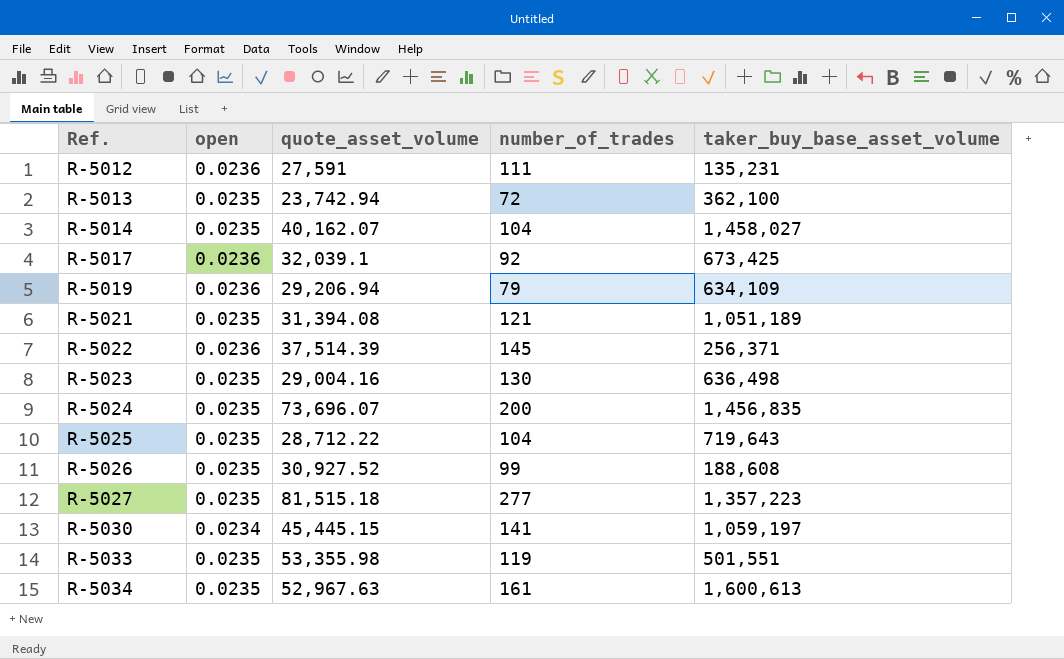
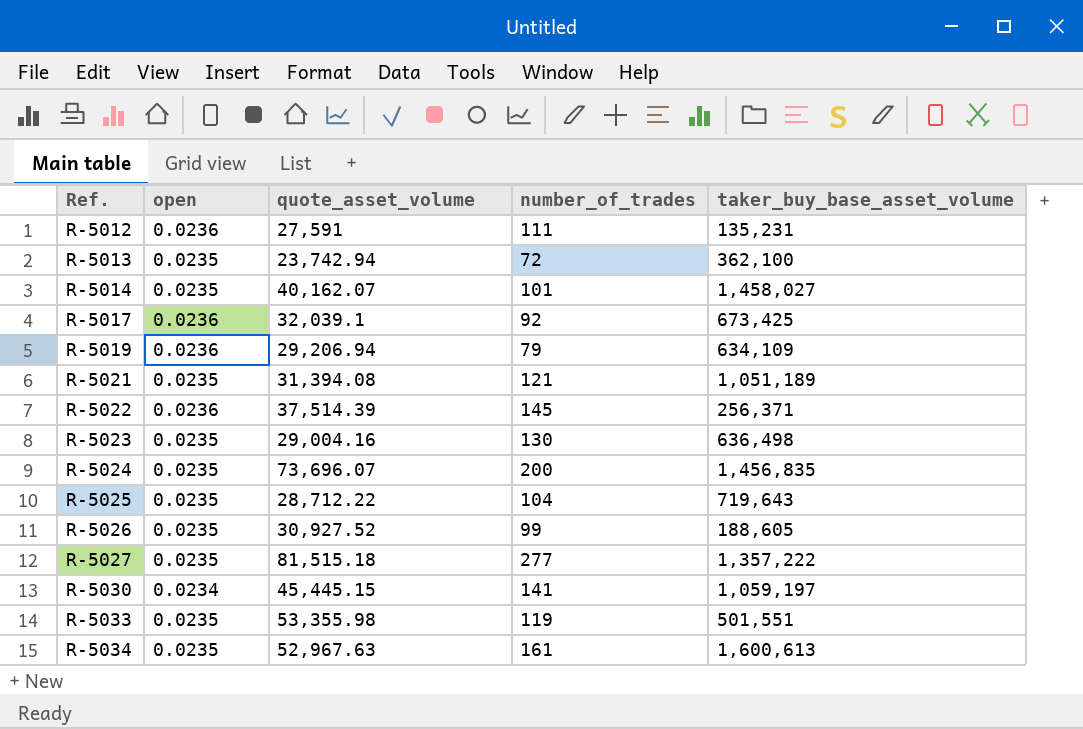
R-5014 | number_of_trades: 104 -> 101
R-5026 | taker_buy_base_asset_volume: 188,608 -> 188,605
R-5027 | taker_buy_base_asset_volume: 1,357,223 -> 1,357,222

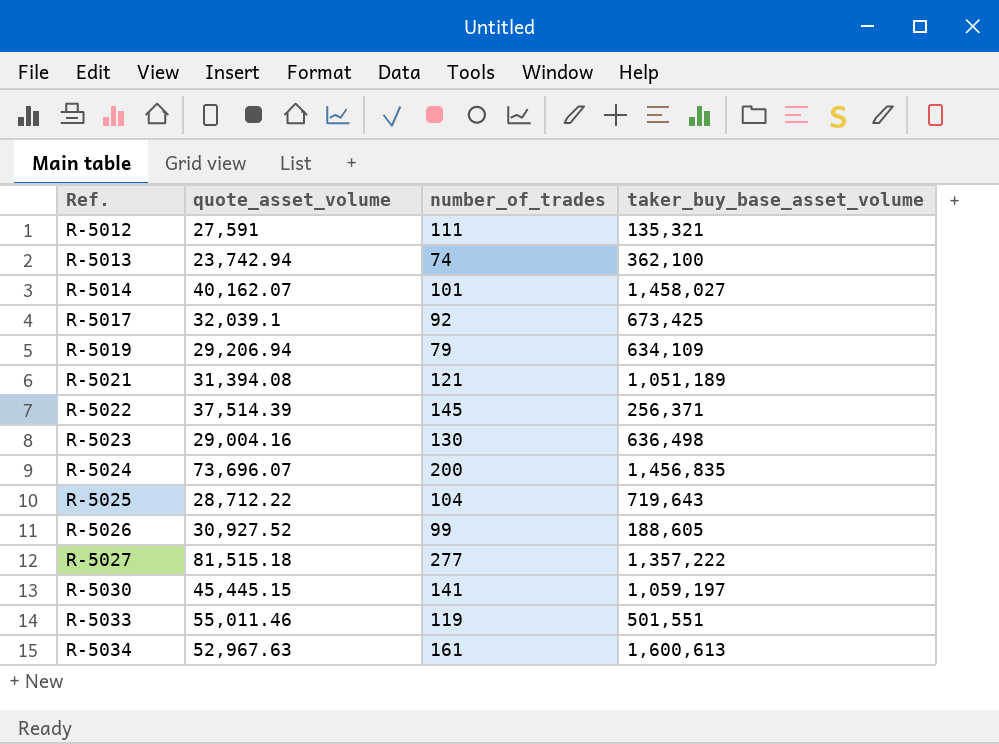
column open | position: 2 -> none
R-5012 | taker_buy_base_asset_volume: 135,231 -> 135,321
R-5013 | number_of_trades: 72 -> 74
R-5033 | quote_asset_volume: 53,355.98 -> 55,011.46

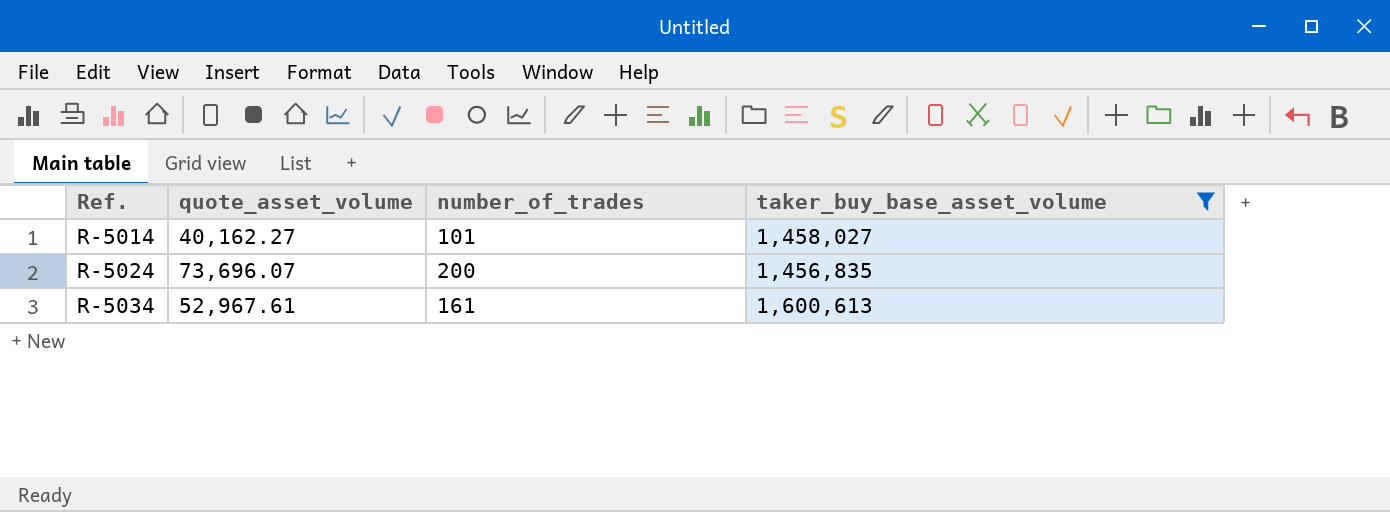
filter: none -> taker_buy_base_asset_volume >= 1,456,835
R-5014 | quote_asset_volume: 40,162.07 -> 40,162.27
R-5034 | quote_asset_volume: 52,967.63 -> 52,967.61

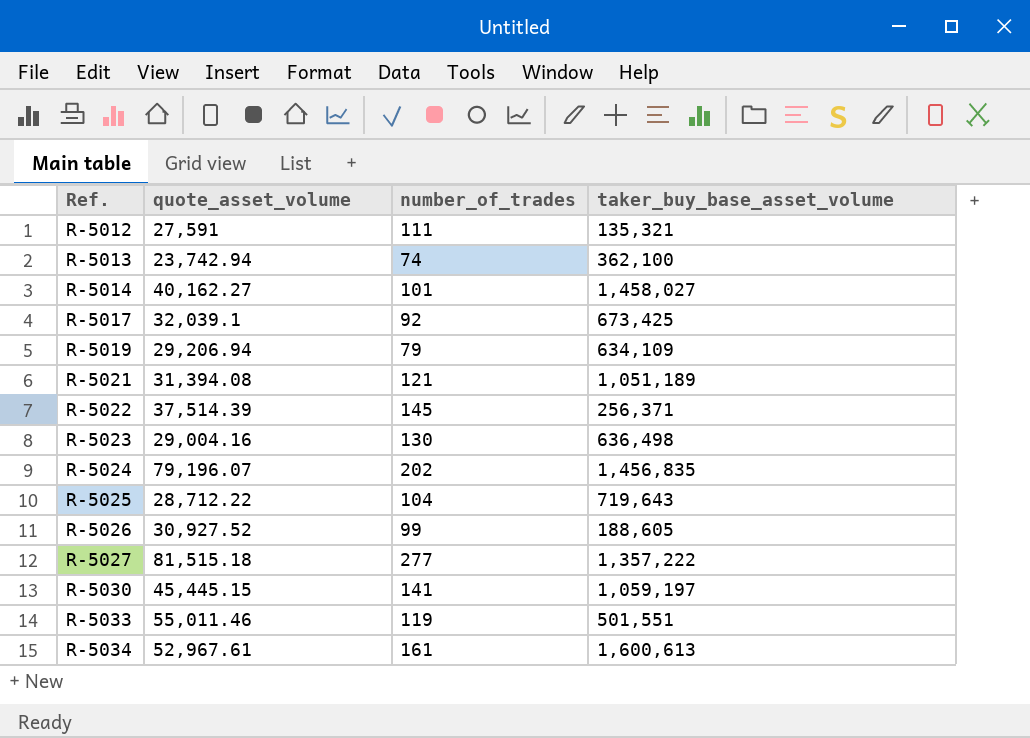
filter: taker_buy_base_asset_volume >= 1,456,835 -> none
R-5024 | quote_asset_volume: 73,696.07 -> 79,196.07
R-5024 | number_of_trades: 200 -> 202

